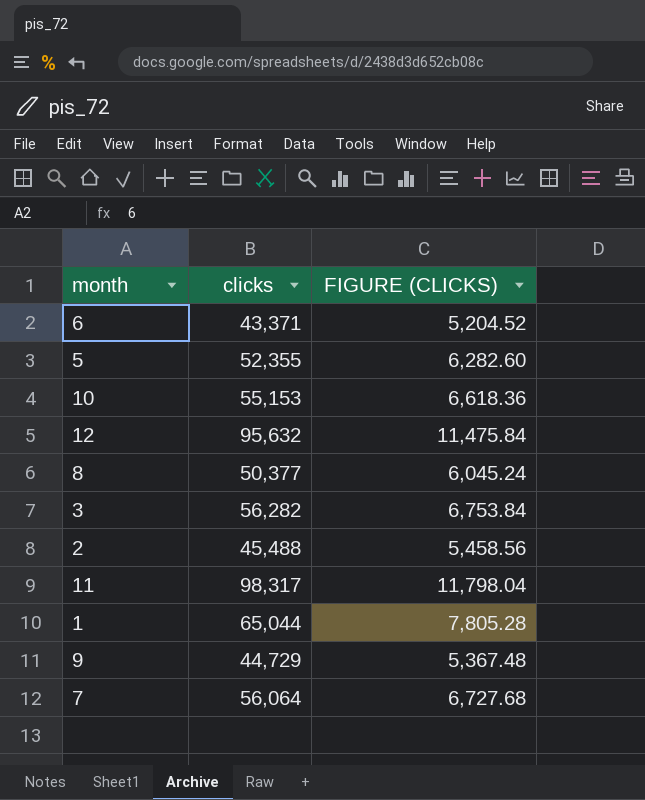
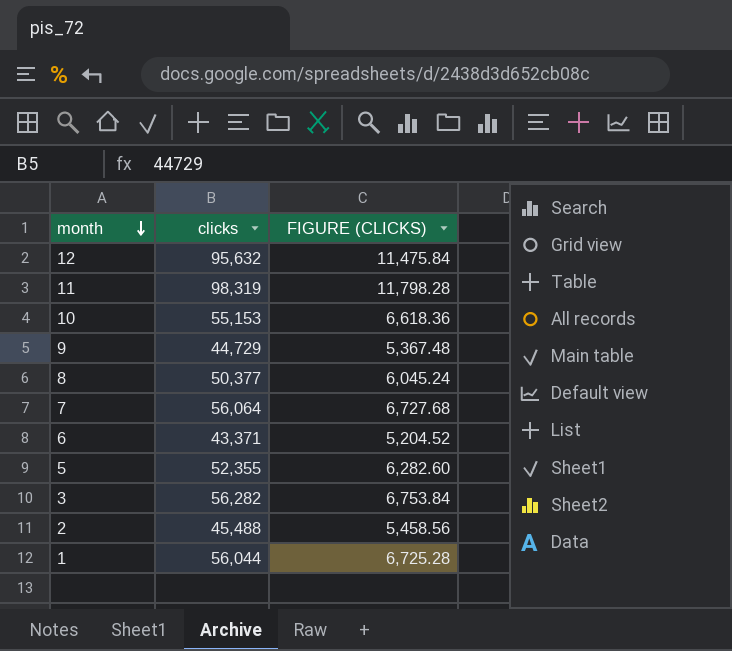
row order: none -> month descending
11 | clicks: 98,317 -> 98,319
11 | FIGURE (CLICKS): 11,798.04 -> 11,798.28
1 | clicks: 65,044 -> 56,044
1 | FIGURE (CLICKS): 7,805.28 -> 6,725.28

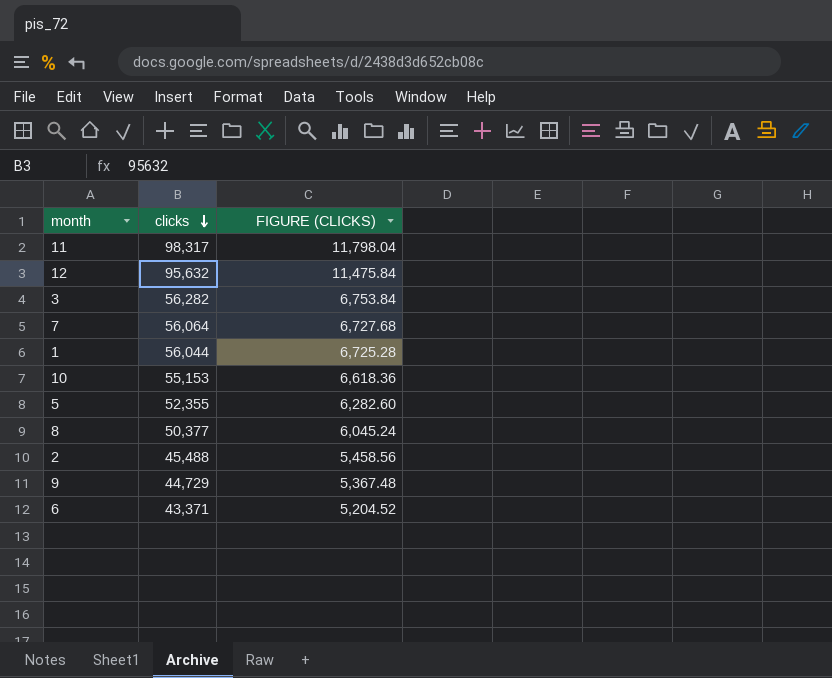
row order: month descending -> clicks descending
11 | clicks: 98,319 -> 98,317
11 | FIGURE (CLICKS): 11,798.28 -> 11,798.04

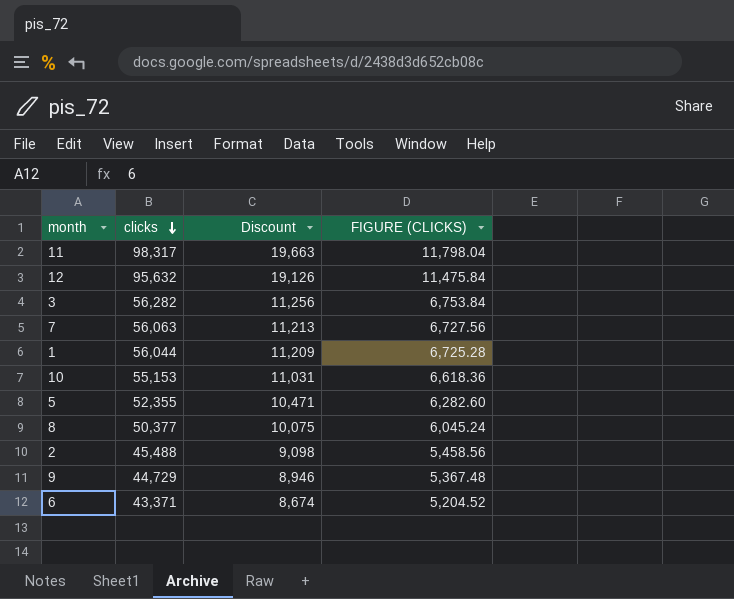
column Discount | formula: none -> [clicks] * 0.2
7 | clicks: 56,064 -> 56,063
7 | FIGURE (CLICKS): 6,727.68 -> 6,727.56

